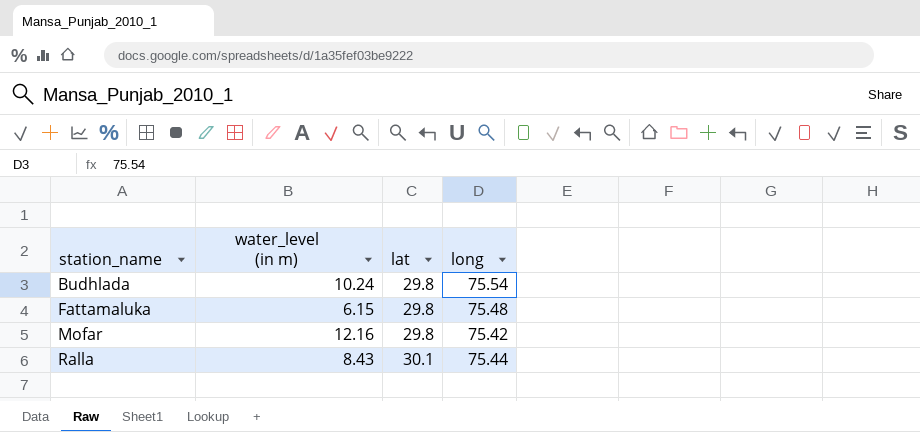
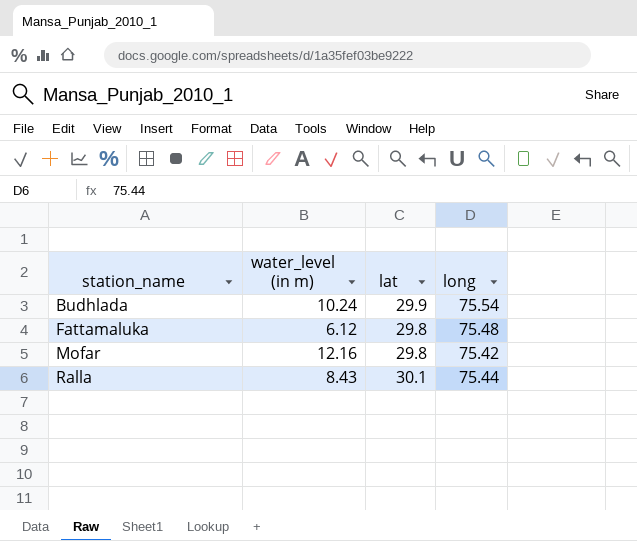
Budhlada | lat: 29.8 -> 29.9
Fattamaluka | water_level (in m): 6.15 -> 6.12

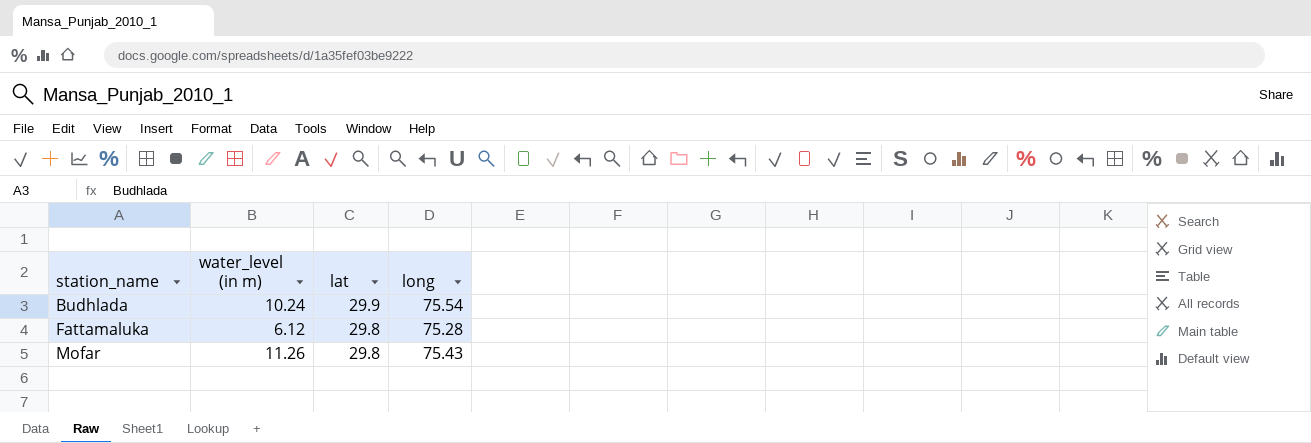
row Ralla: 8.43 | 30.1 | 75.44 -> none
Fattamaluka | long: 75.48 -> 75.28
Mofar | water_level (in m): 12.16 -> 11.26
Mofar | long: 75.42 -> 75.43

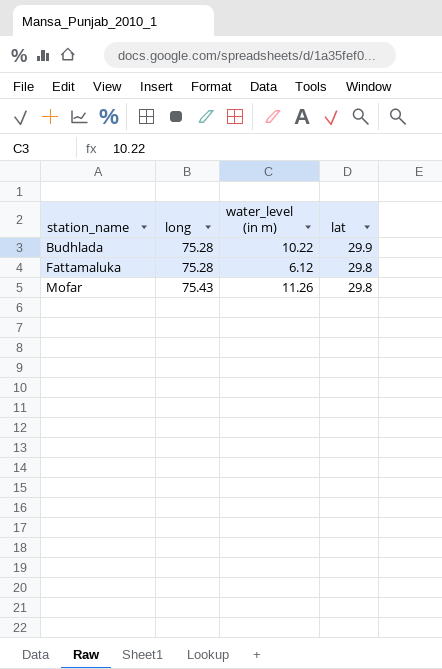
column long | position: 4 -> 2
Budhlada | long: 75.54 -> 75.28
Budhlada | water_level (in m): 10.24 -> 10.22

